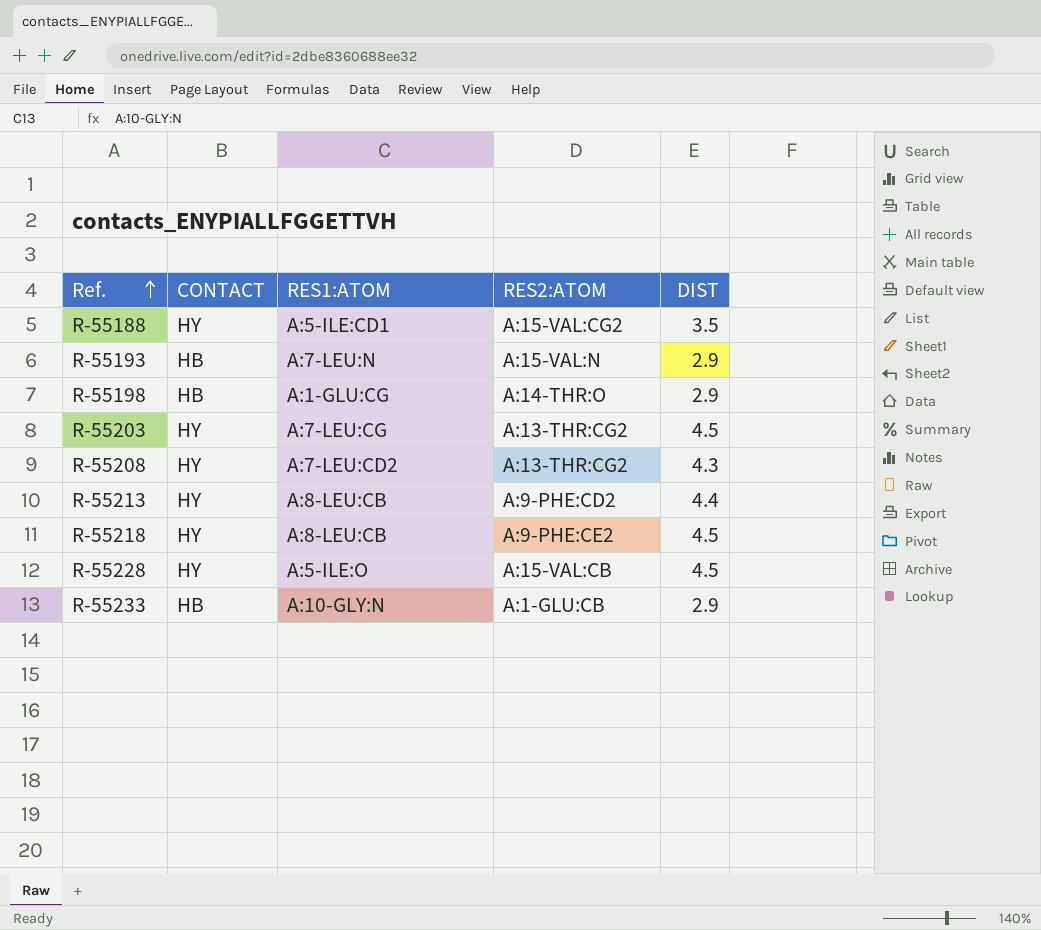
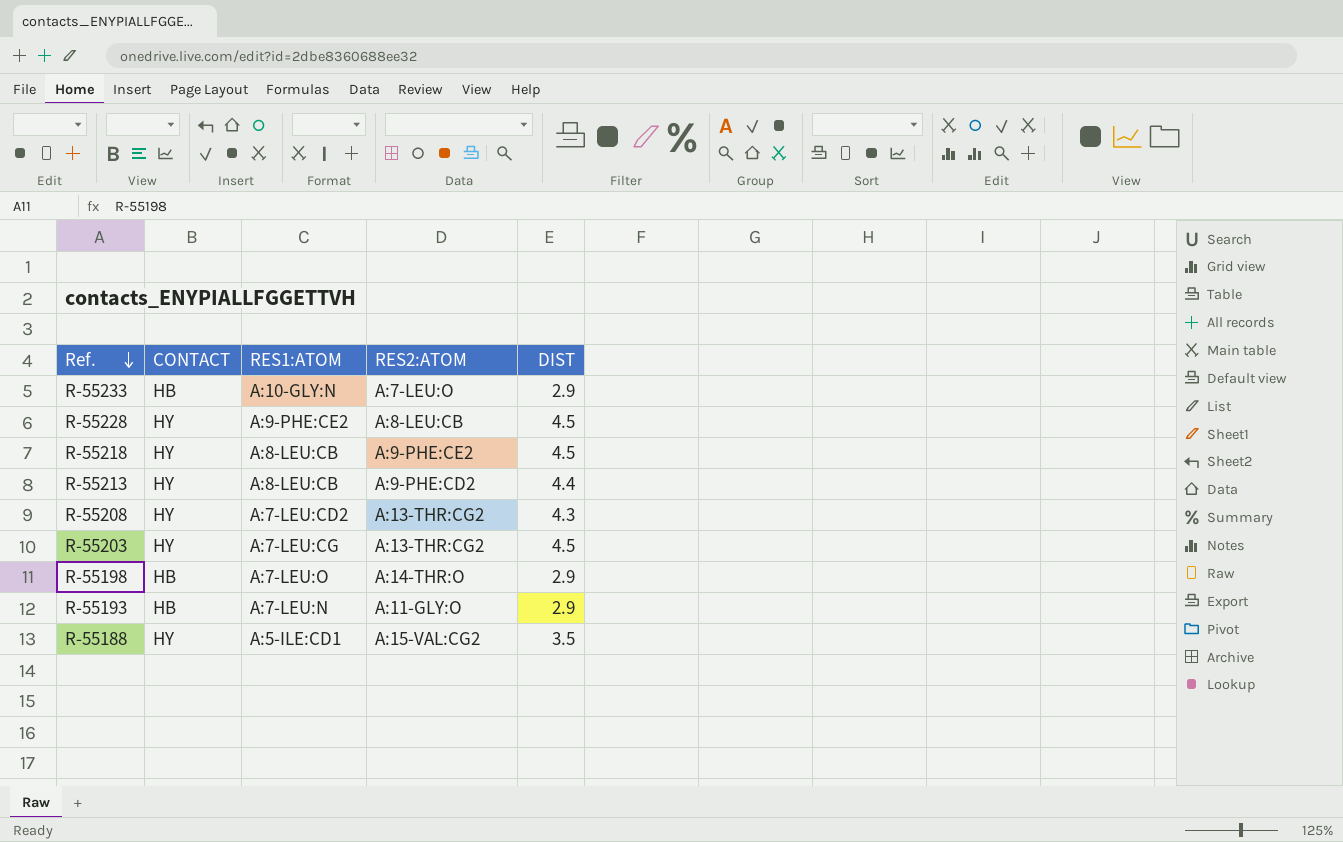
row order: Ref. ascending -> Ref. descending
R-55233 | RES2:ATOM: A:1-GLU:CB -> A:7-LEU:O
R-55228 | RES1:ATOM: A:5-ILE:O -> A:9-PHE:CE2
R-55228 | RES2:ATOM: A:15-VAL:CB -> A:8-LEU:CB
R-55198 | RES1:ATOM: A:1-GLU:CG -> A:7-LEU:O
R-55193 | RES2:ATOM: A:15-VAL:N -> A:11-GLY:O

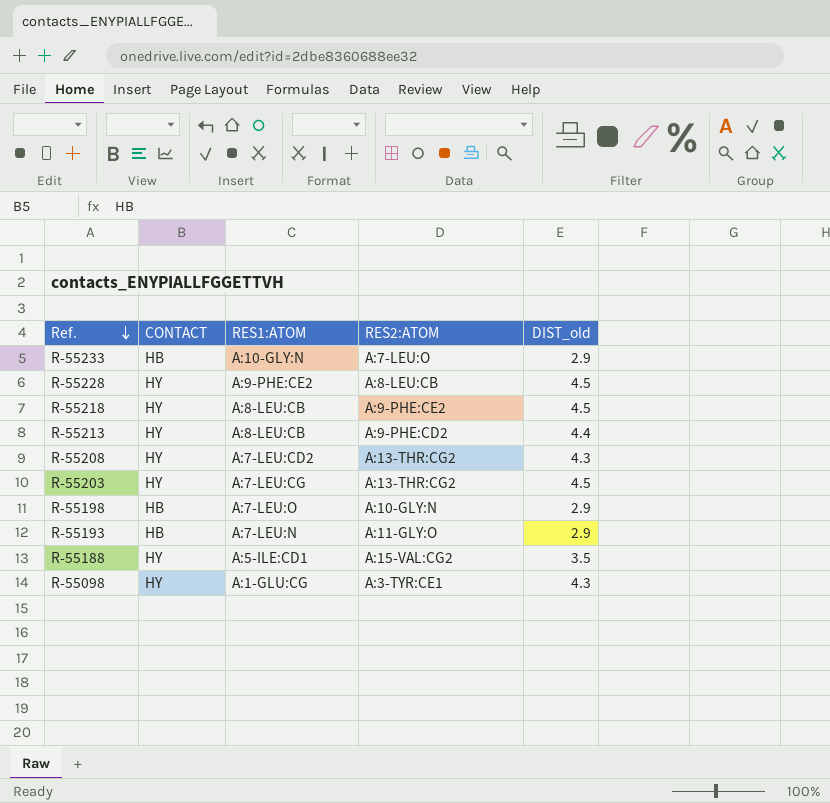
column name: DIST -> DIST_old
R-55198 | RES2:ATOM: A:14-THR:O -> A:10-GLY:N
row R-55098: none -> HY | A:1-GLU:CG | A:3-TYR:CE1 | 4.3

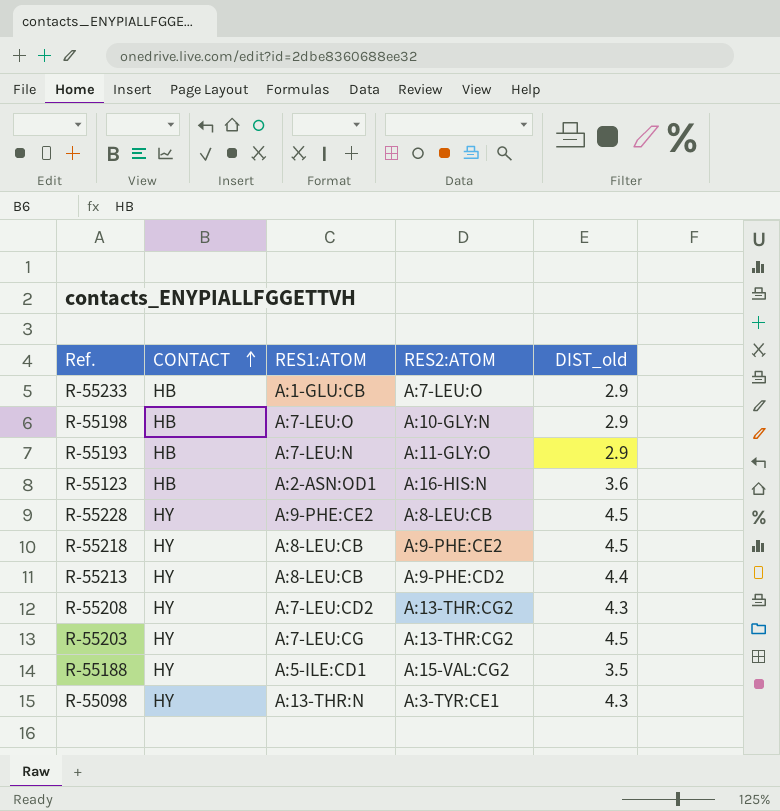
row order: Ref. descending -> CONTACT ascending
R-55233 | RES1:ATOM: A:10-GLY:N -> A:1-GLU:CB
row R-55123: none -> HB | A:2-ASN:OD1 | A:16-HIS:N | 3.6
R-55098 | RES1:ATOM: A:1-GLU:CG -> A:13-THR:N

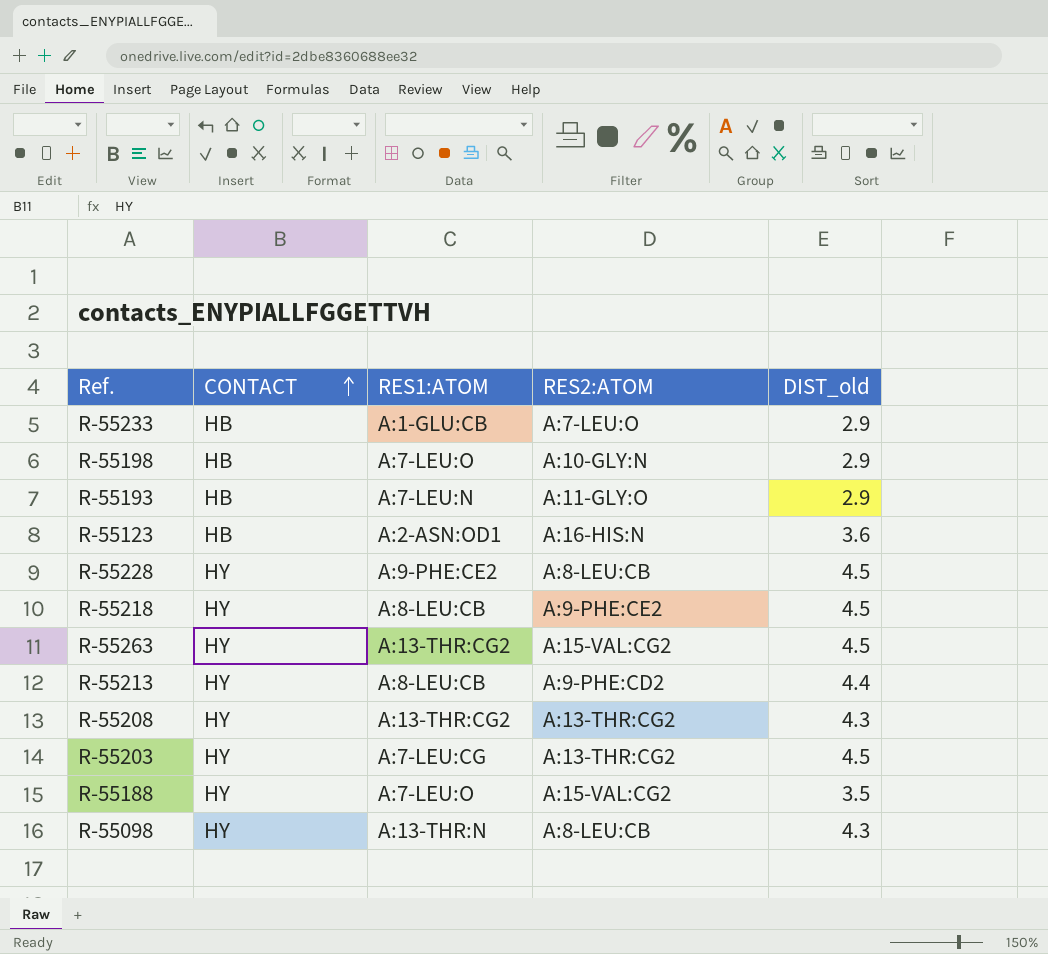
row R-55263: none -> HY | A:13-THR:CG2 | A:15-VAL:CG2 | 4.5
R-55208 | RES1:ATOM: A:7-LEU:CD2 -> A:13-THR:CG2
R-55188 | RES1:ATOM: A:5-ILE:CD1 -> A:7-LEU:O
R-55098 | RES2:ATOM: A:3-TYR:CE1 -> A:8-LEU:CB

